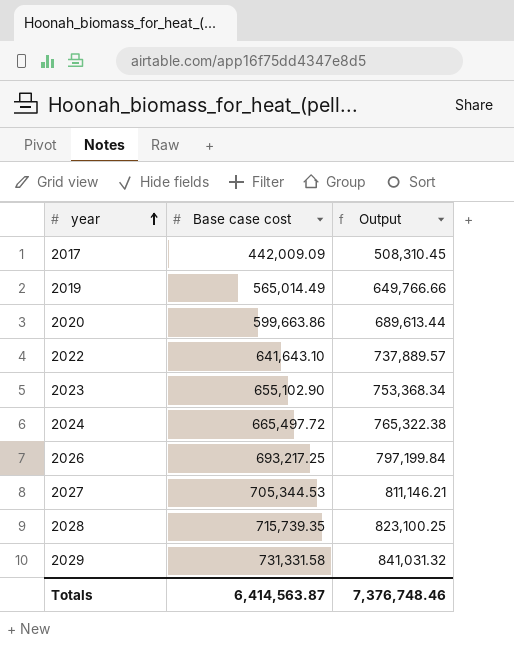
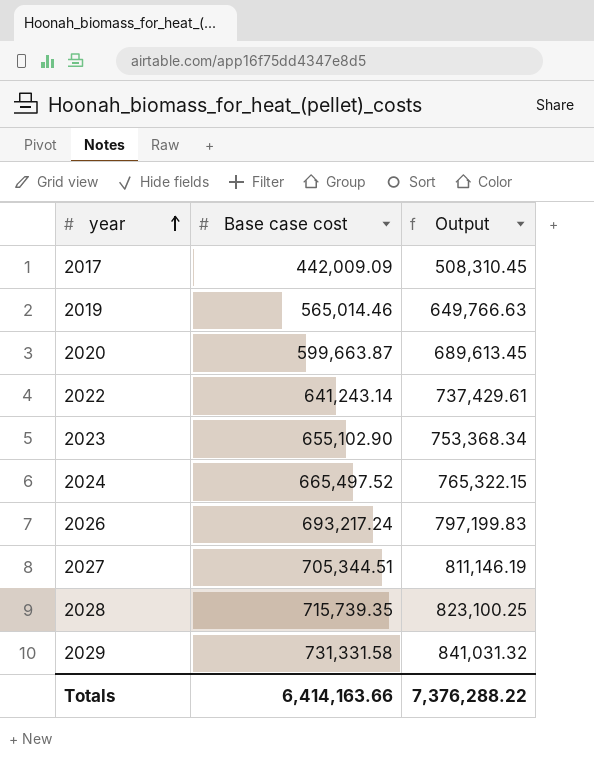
2019 | Base case cost: 565,014.49 -> 565,014.46
2019 | Output: 649,766.66 -> 649,766.63
2020 | Base case cost: 599,663.86 -> 599,663.87
2020 | Output: 689,613.44 -> 689,613.45
2022 | Base case cost: 641,643.10 -> 641,243.14
2022 | Output: 737,889.57 -> 737,429.61
2024 | Base case cost: 665,497.72 -> 665,497.52
2024 | Output: 765,322.38 -> 765,322.15
2026 | Base case cost: 693,217.25 -> 693,217.24
2026 | Output: 797,199.84 -> 797,199.83
2027 | Base case cost: 705,344.53 -> 705,344.51
2027 | Output: 811,146.21 -> 811,146.19
Totals | Base case cost: 6,414,563.87 -> 6,414,163.66
Totals | Output: 7,376,748.46 -> 7,376,288.22

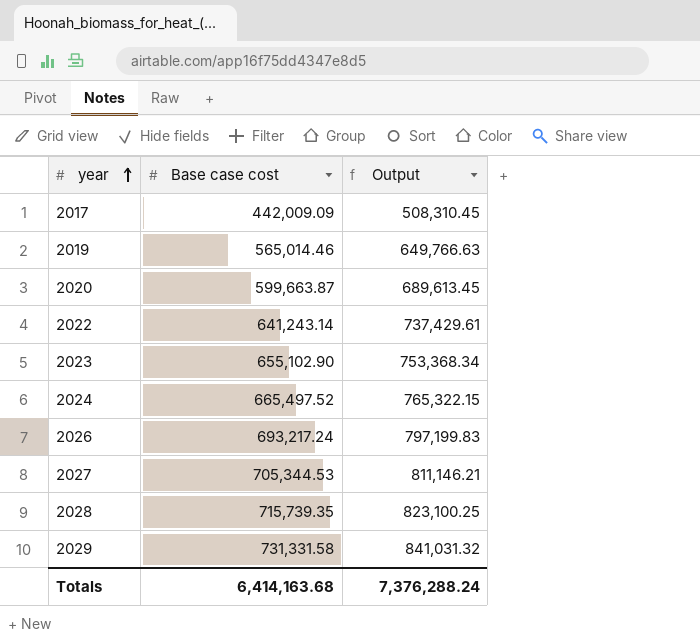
2027 | Base case cost: 705,344.51 -> 705,344.53
2027 | Output: 811,146.19 -> 811,146.21
Totals | Base case cost: 6,414,163.66 -> 6,414,163.68
Totals | Output: 7,376,288.22 -> 7,376,288.24

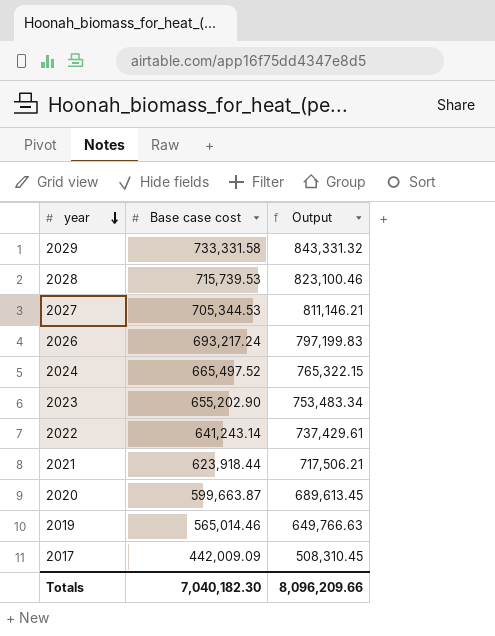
row order: year ascending -> year descending
2029 | Base case cost: 731,331.58 -> 733,331.58
2029 | Output: 841,031.32 -> 843,331.32
2028 | Base case cost: 715,739.35 -> 715,739.53
2028 | Output: 823,100.25 -> 823,100.46
2023 | Base case cost: 655,102.90 -> 655,202.90
2023 | Output: 753,368.34 -> 753,483.34
row 2021: none -> 623,918.44 | 717,506.21
Totals | Base case cost: 6,414,163.68 -> 7,040,182.30
Totals | Output: 7,376,288.24 -> 8,096,209.66

